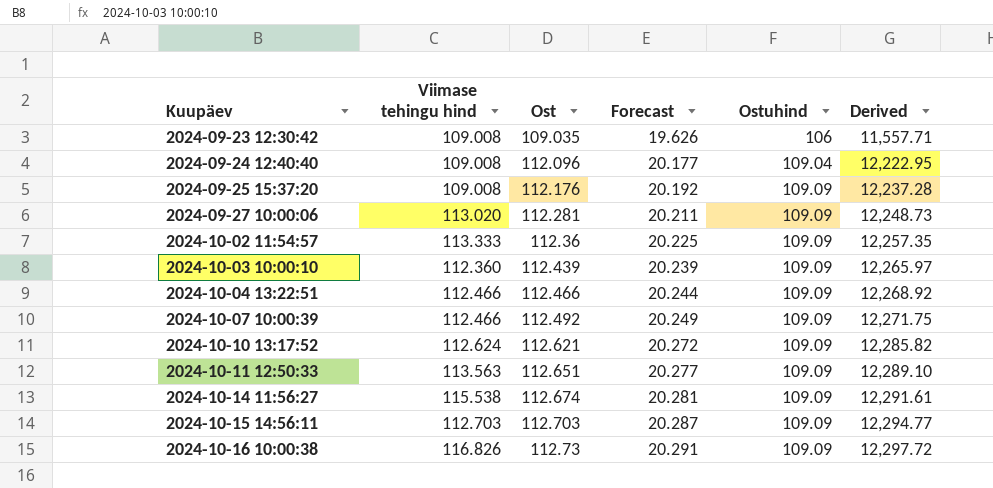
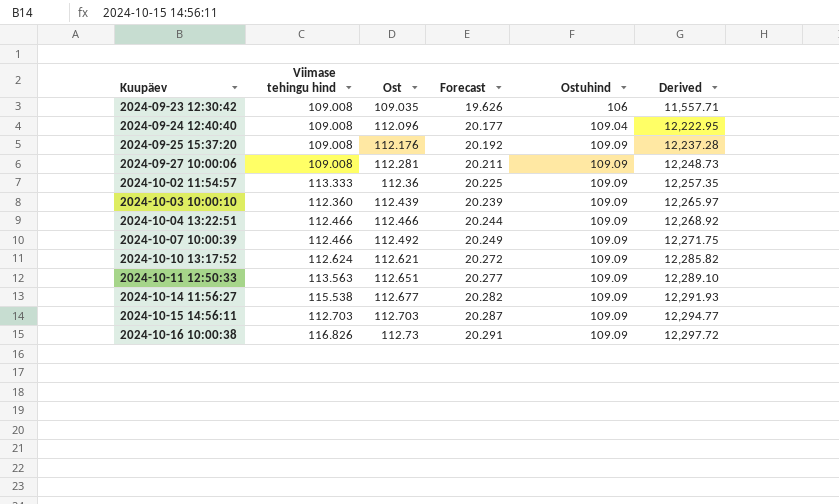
2024-09-27 10:00:06 | Viimase tehingu hind: 113.020 -> 109.008
2024-10-14 11:56:27 | Ost: 112.674 -> 112.677
2024-10-14 11:56:27 | Forecast: 20.281 -> 20.282
2024-10-14 11:56:27 | Derived: 12,291.61 -> 12,291.93

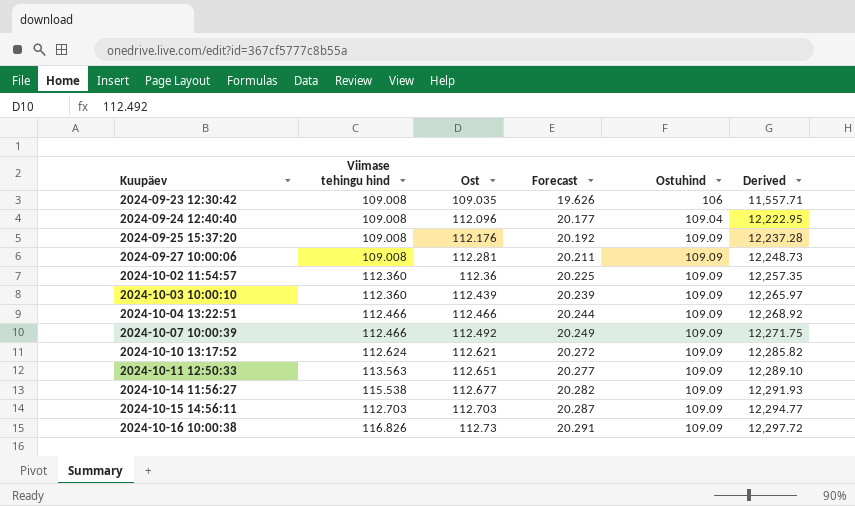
2024-10-02 11:54:57 | Viimase tehingu hind: 113.333 -> 112.360

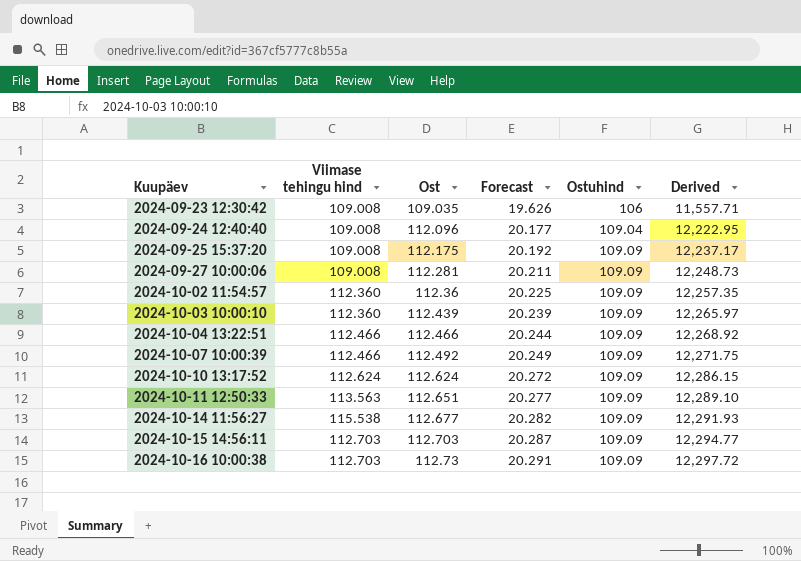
2024-09-25 15:37:20 | Ost: 112.176 -> 112.175
2024-09-25 15:37:20 | Derived: 12,237.28 -> 12,237.17
2024-10-10 13:17:52 | Ost: 112.621 -> 112.624
2024-10-10 13:17:52 | Derived: 12,285.82 -> 12,286.15
2024-10-16 10:00:38 | Viimase tehingu hind: 116.826 -> 112.703

